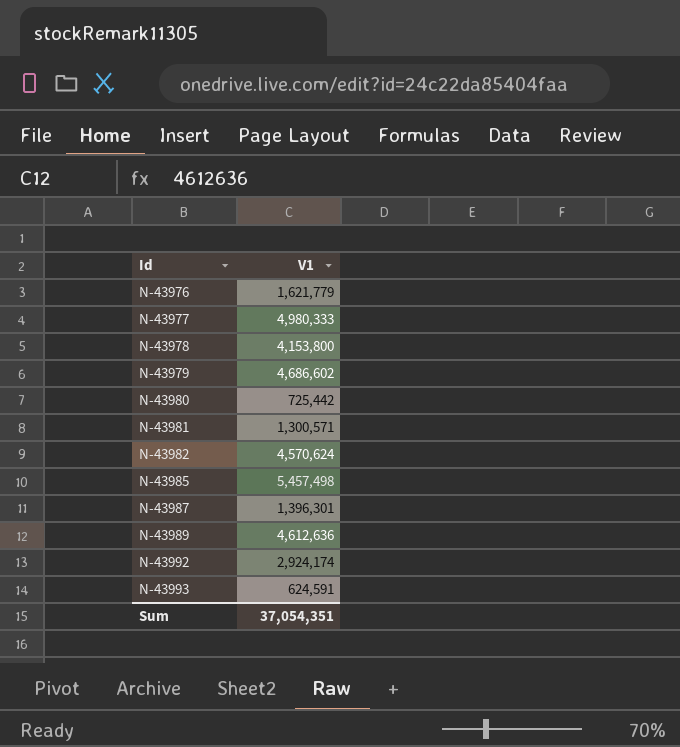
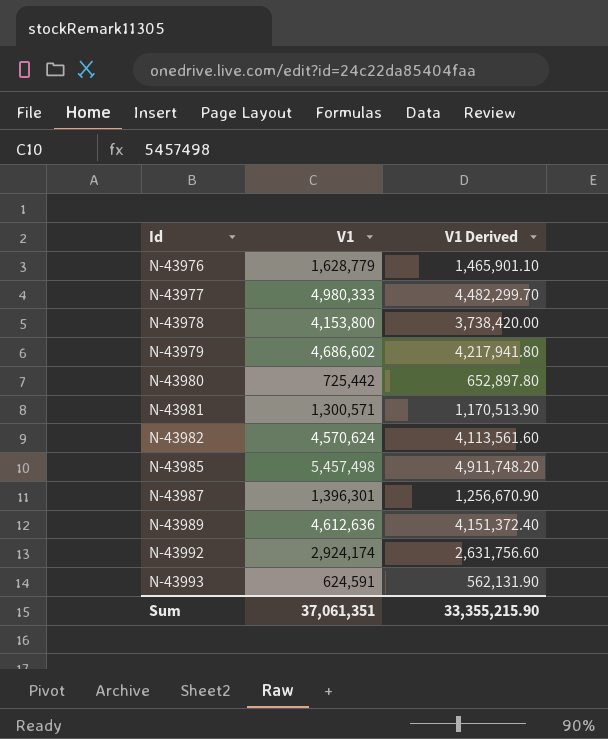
column V1 Derived | formula: none -> [V1] * 0.9
N-43976 | V1: 1,621,779 -> 1,628,779
Sum | V1: 37,054,351 -> 37,061,351

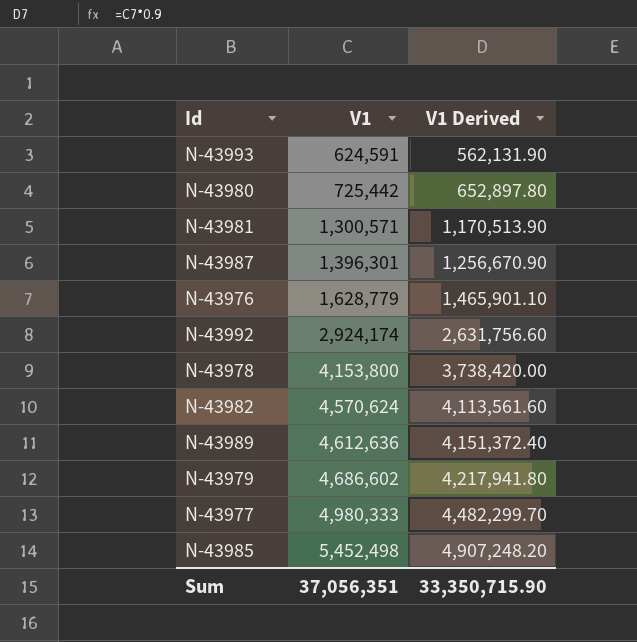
row order: Id ascending -> V1 ascending
N-43985 | V1: 5,457,498 -> 5,452,498
N-43985 | V1 Derived: 4,911,748.20 -> 4,907,248.20
Sum | V1: 37,061,351 -> 37,056,351
Sum | V1 Derived: 33,355,215.90 -> 33,350,715.90

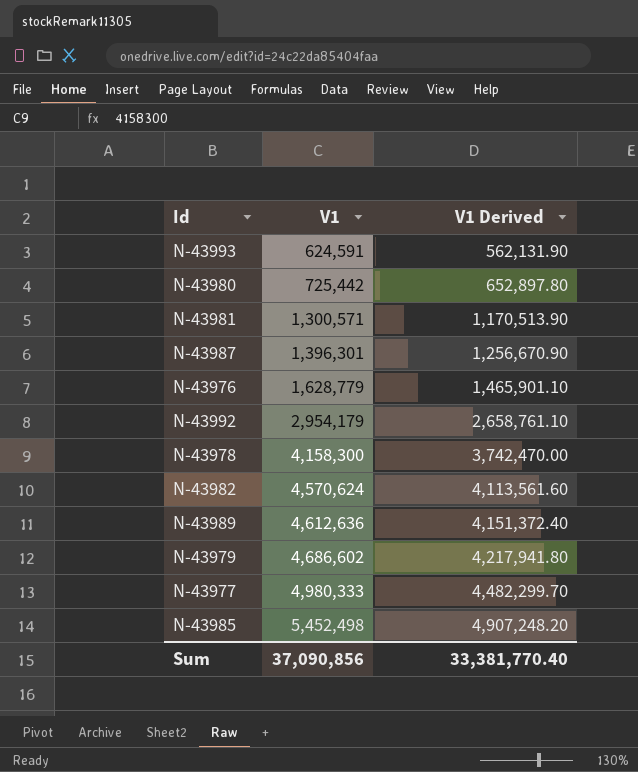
N-43992 | V1: 2,924,174 -> 2,954,179
N-43992 | V1 Derived: 2,631,756.60 -> 2,658,761.10
N-43978 | V1: 4,153,800 -> 4,158,300
N-43978 | V1 Derived: 3,738,420.00 -> 3,742,470.00
Sum | V1: 37,056,351 -> 37,090,856
Sum | V1 Derived: 33,350,715.90 -> 33,381,770.40

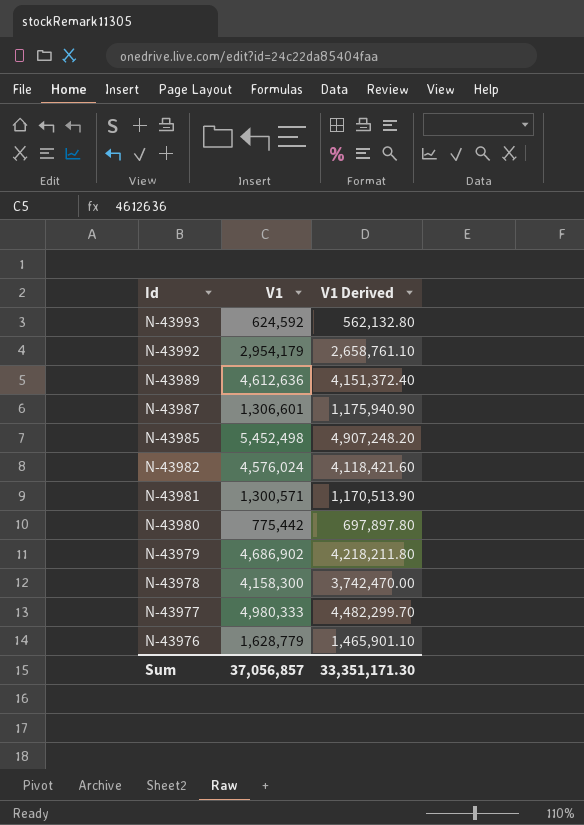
row order: V1 ascending -> Id descending
N-43993 | V1: 624,591 -> 624,592
N-43993 | V1 Derived: 562,131.90 -> 562,132.80
N-43987 | V1: 1,396,301 -> 1,306,601
N-43987 | V1 Derived: 1,256,670.90 -> 1,175,940.90
N-43982 | V1: 4,570,624 -> 4,576,024
N-43982 | V1 Derived: 4,113,561.60 -> 4,118,421.60
N-43980 | V1: 725,442 -> 775,442
N-43980 | V1 Derived: 652,897.80 -> 697,897.80
N-43979 | V1: 4,686,602 -> 4,686,902
N-43979 | V1 Derived: 4,217,941.80 -> 4,218,211.80
Sum | V1: 37,090,856 -> 37,056,857
Sum | V1 Derived: 33,381,770.40 -> 33,351,171.30

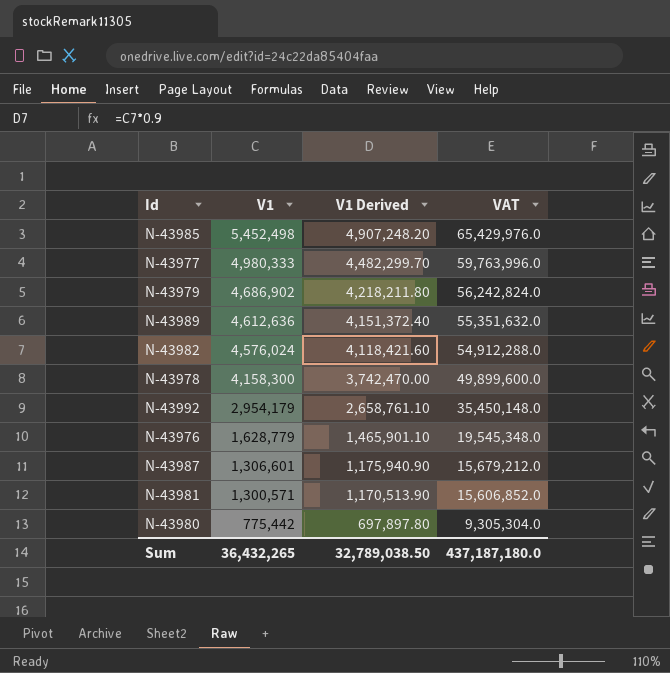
row order: Id descending -> V1 descending
column VAT | formula: none -> [V1] * 12
row N-43993: 624,592 | 562,132.80 -> none
Sum | V1: 37,056,857 -> 36,432,265
Sum | V1 Derived: 33,351,171.30 -> 32,789,038.50

